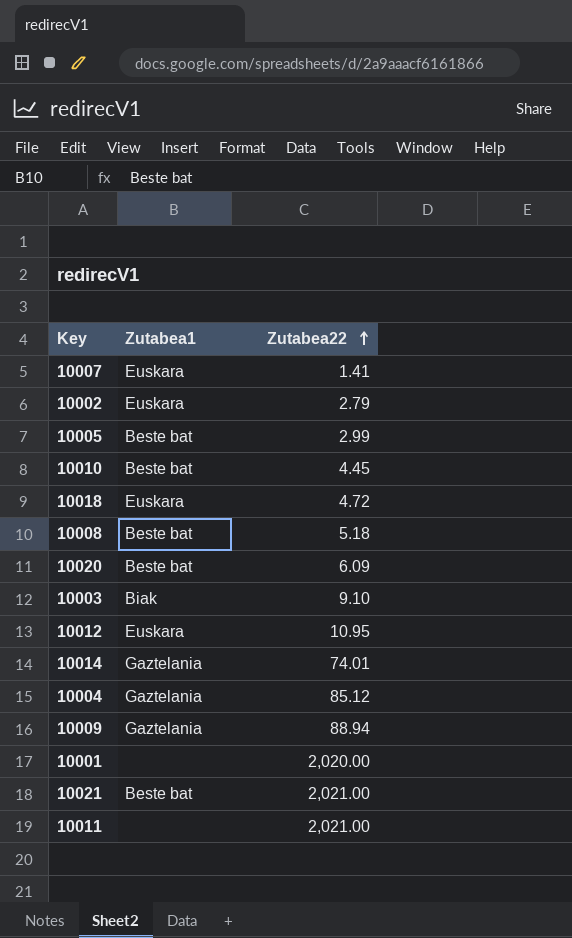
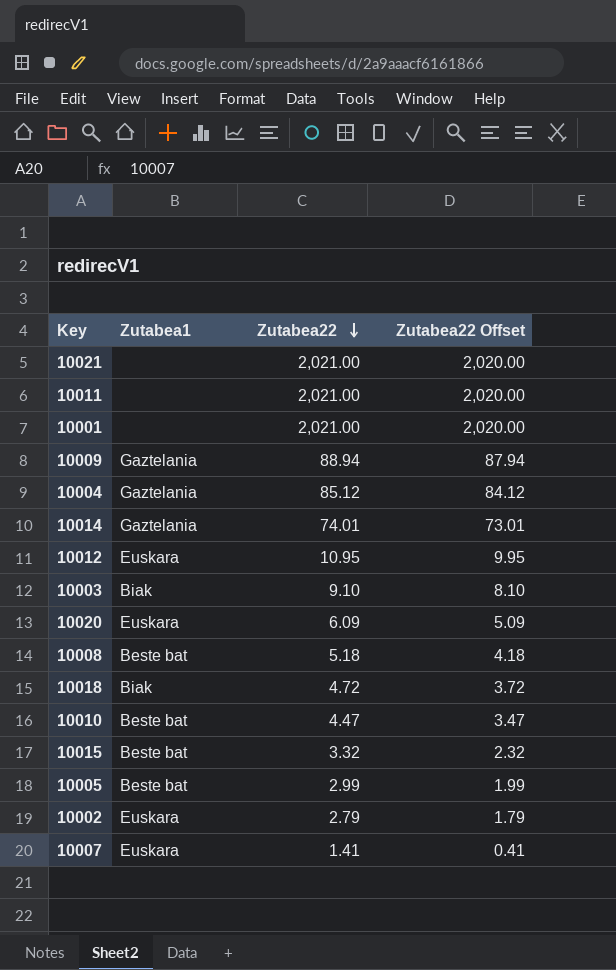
row order: Zutabea22 ascending -> Zutabea22 descending
column Zutabea22 Offset | formula: none -> [Zutabea22] - 1
10021 | Zutabea1: Beste bat -> none
10001 | Zutabea22: 2,020.00 -> 2,021.00
10020 | Zutabea1: Beste bat -> Euskara
10018 | Zutabea1: Euskara -> Biak
10010 | Zutabea22: 4.45 -> 4.47
row 10015: none -> Beste bat | 3.32 | 2.32

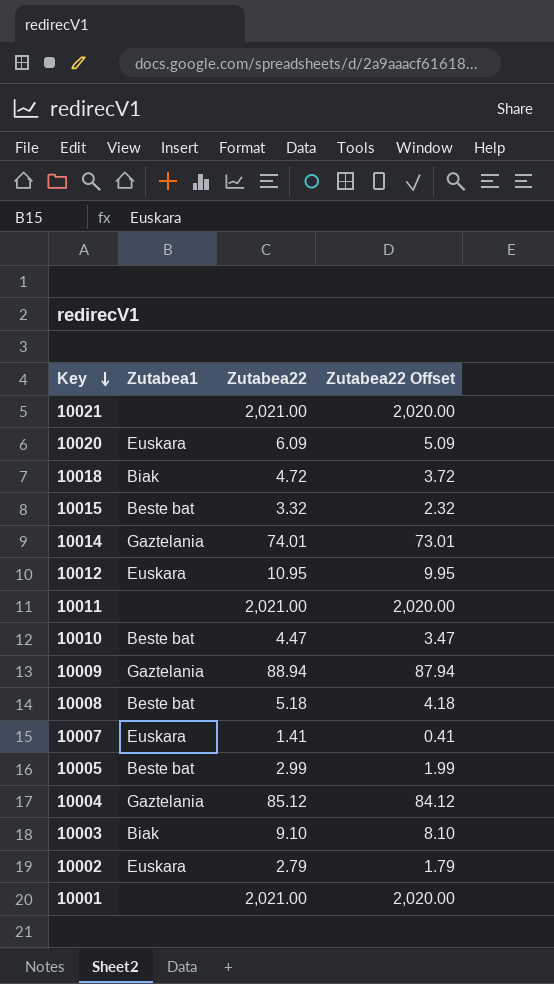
row order: Zutabea22 descending -> Key descending

